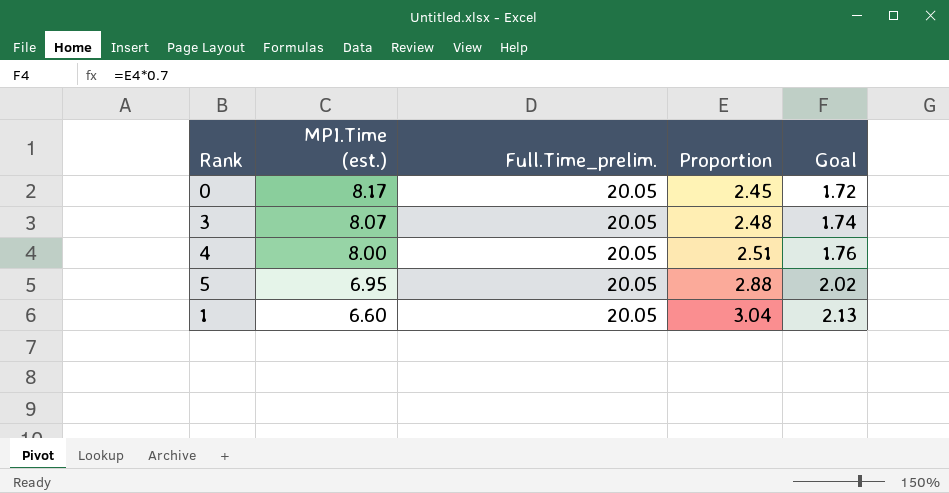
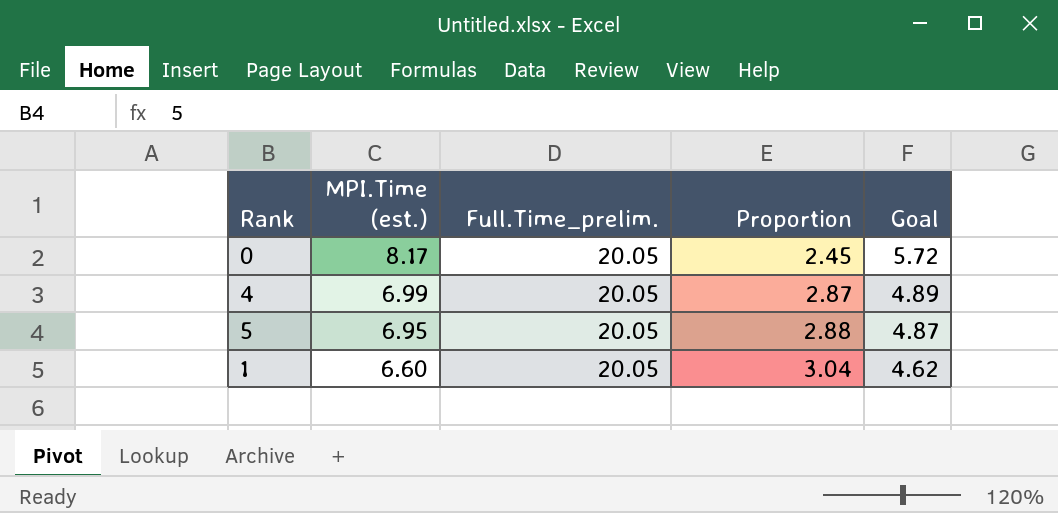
column Goal | formula: [Proportion] * 0.7 -> [MPI.Time (est.)] * 0.7
row 3: 8.07 | 20.05 | 2.48 | 1.74 -> none
4 | MPI.Time (est.): 8.00 -> 6.99
4 | Proportion: 2.51 -> 2.87

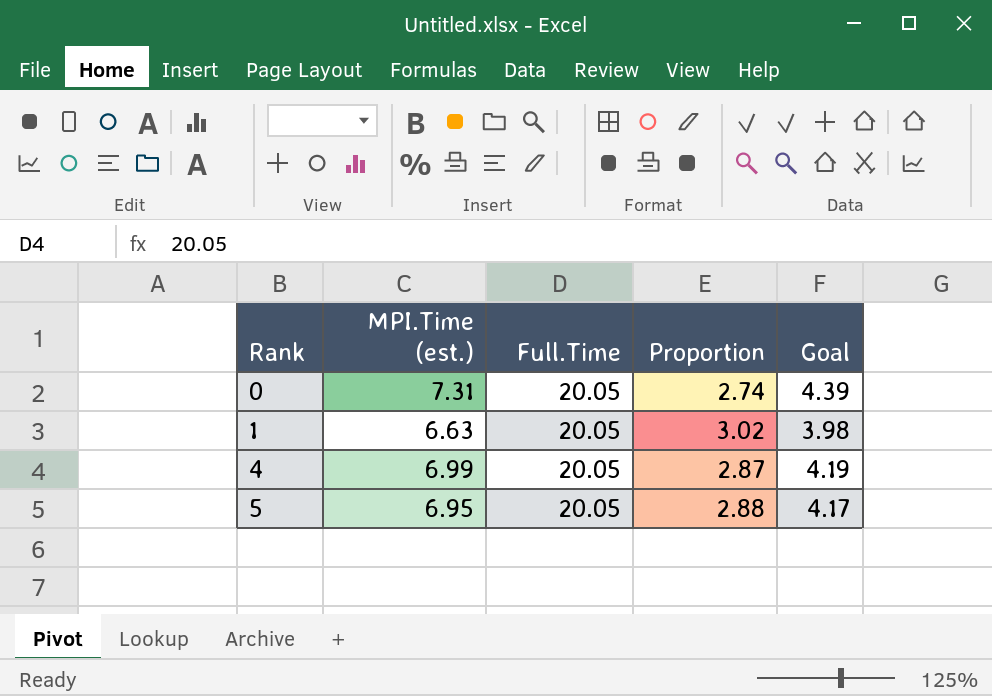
row order: MPI.Time (est.) descending -> Rank ascending
column name: Full.Time_prelim. -> Full.Time
column Goal | formula: [MPI.Time (est.)] * 0.7 -> [MPI.Time (est.)] * 0.6
0 | MPI.Time (est.): 8.17 -> 7.31
0 | Proportion: 2.45 -> 2.74
1 | MPI.Time (est.): 6.60 -> 6.63
1 | Proportion: 3.04 -> 3.02

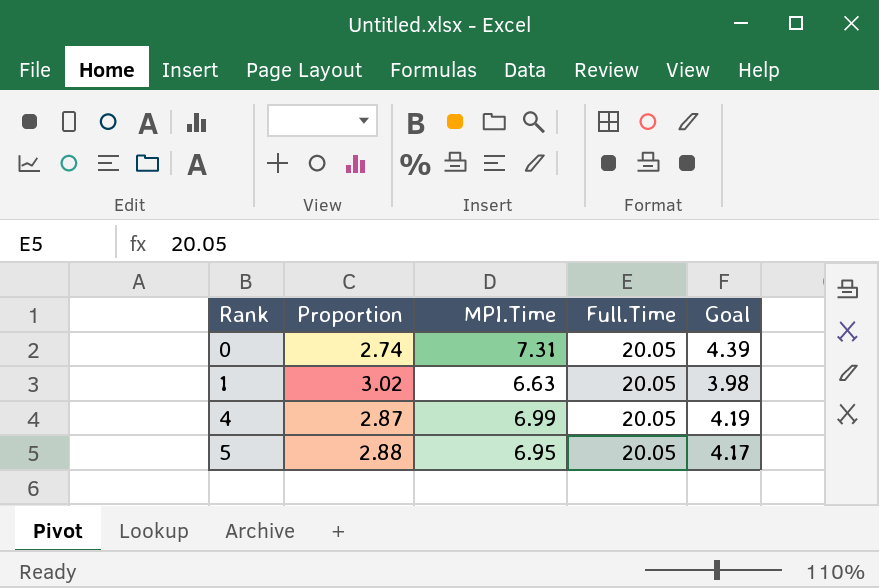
column Proportion | position: 4 -> 2
column name: MPI.Time (est.) -> MPI.Time

